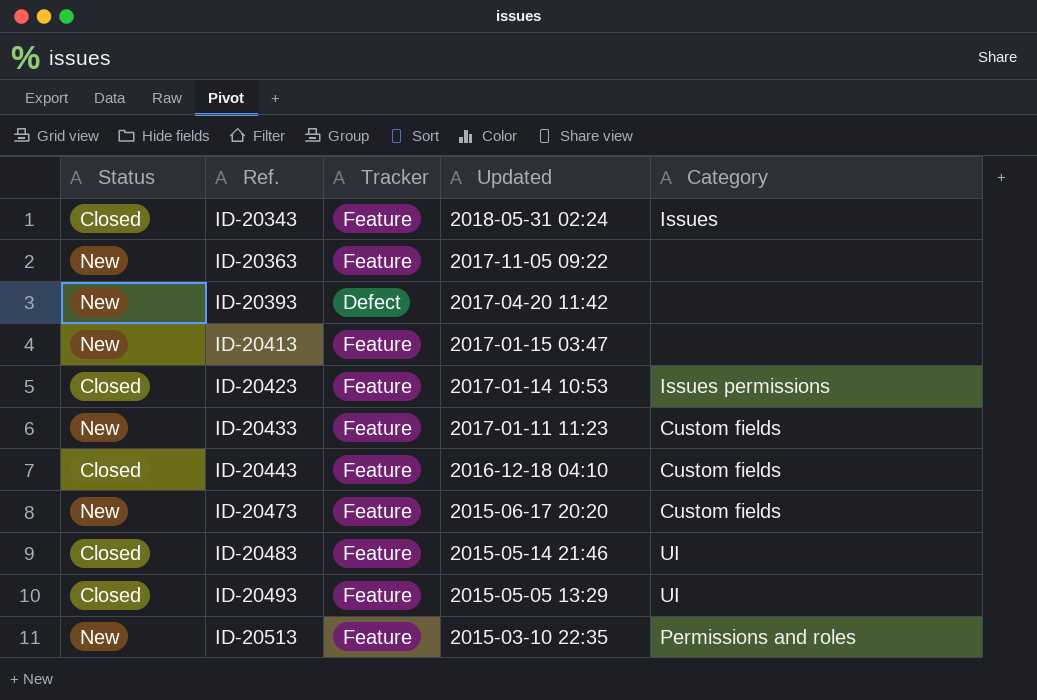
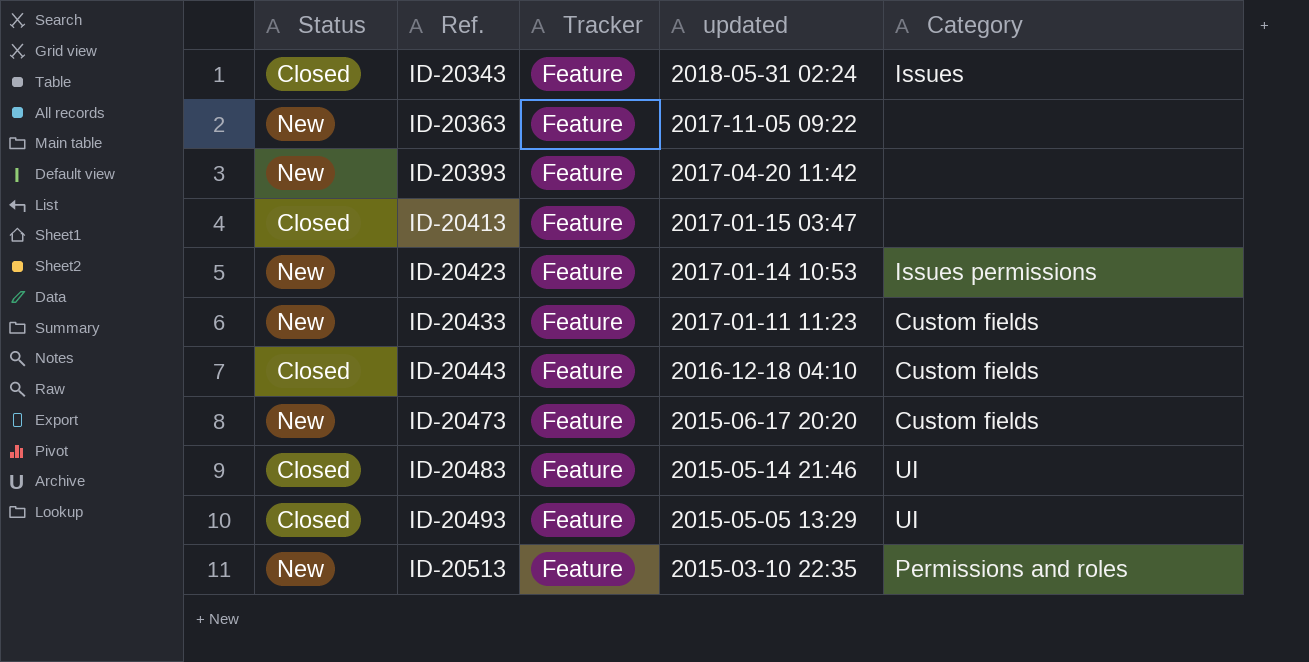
column name: Updated -> updated
ID-20393 | Tracker: Defect -> Feature
ID-20413 | Status: New -> Closed
ID-20423 | Status: Closed -> New

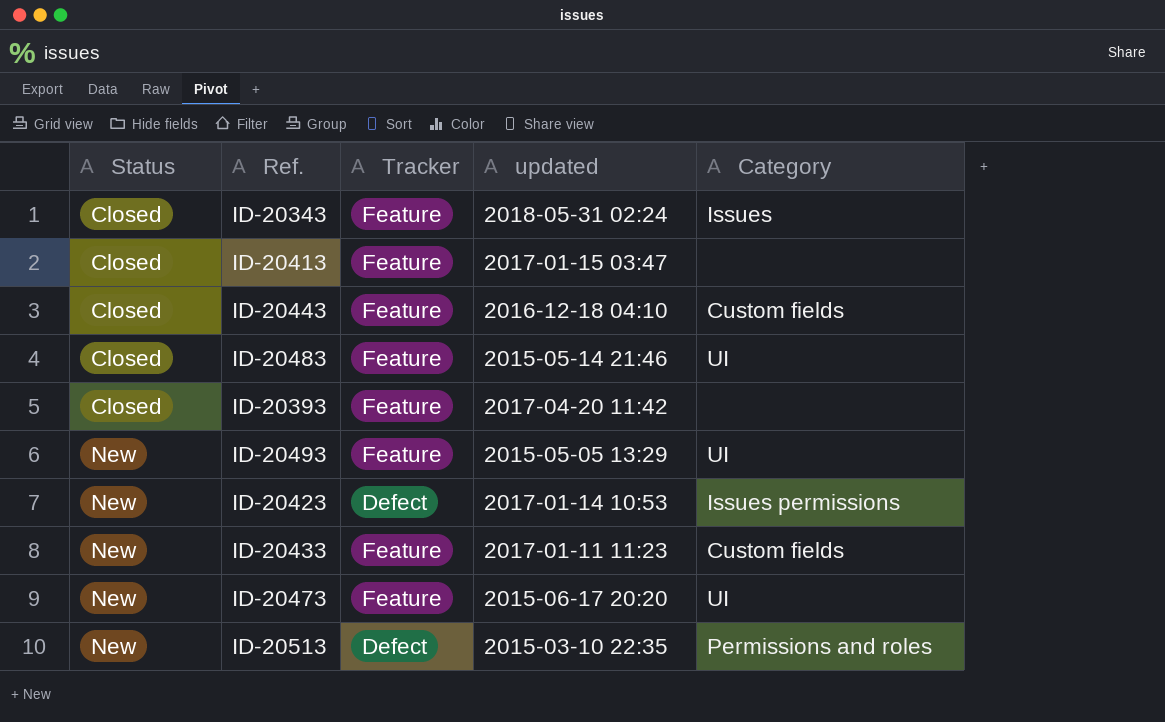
row order: Ref. ascending -> Status ascending
row ID-20363: New | Feature | 2017-11-05 09:22 | none -> none
ID-20393 | Status: New -> Closed
ID-20493 | Status: Closed -> New
ID-20423 | Tracker: Feature -> Defect
ID-20473 | Category: Custom fields -> UI
ID-20513 | Tracker: Feature -> Defect

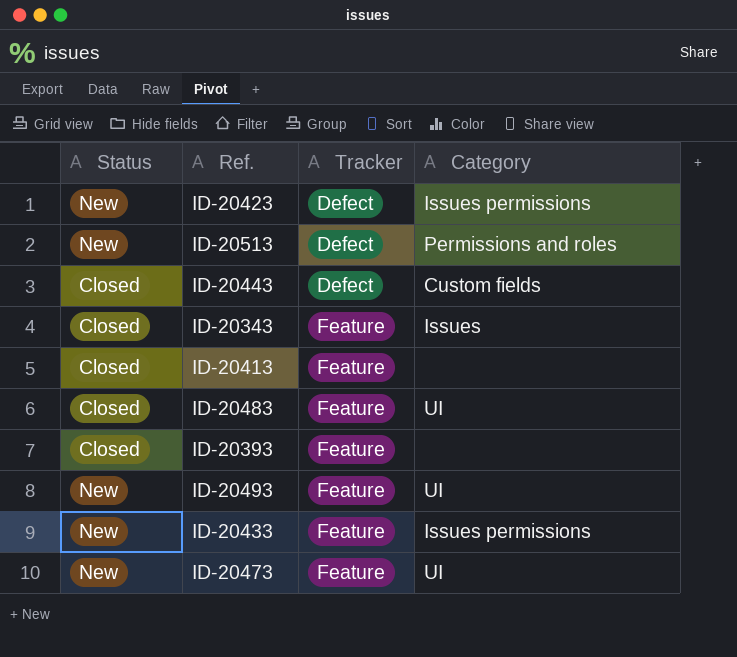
row order: Status ascending -> Tracker ascending
column updated | position: 4 -> none
ID-20443 | Tracker: Feature -> Defect
ID-20433 | Category: Custom fields -> Issues permissions

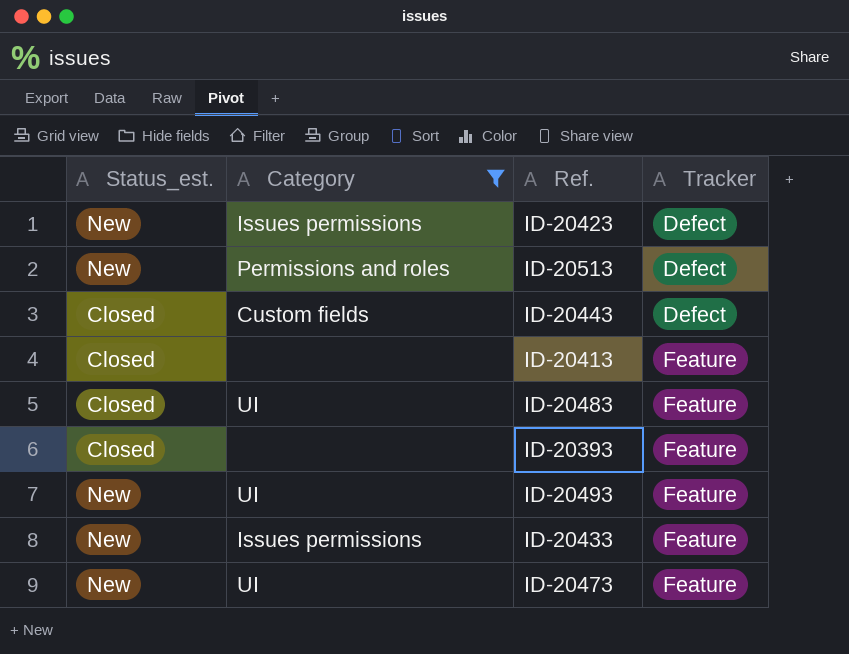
filter: none -> Category != Issues
column name: Status -> Status_est.
column Category | position: 4 -> 2

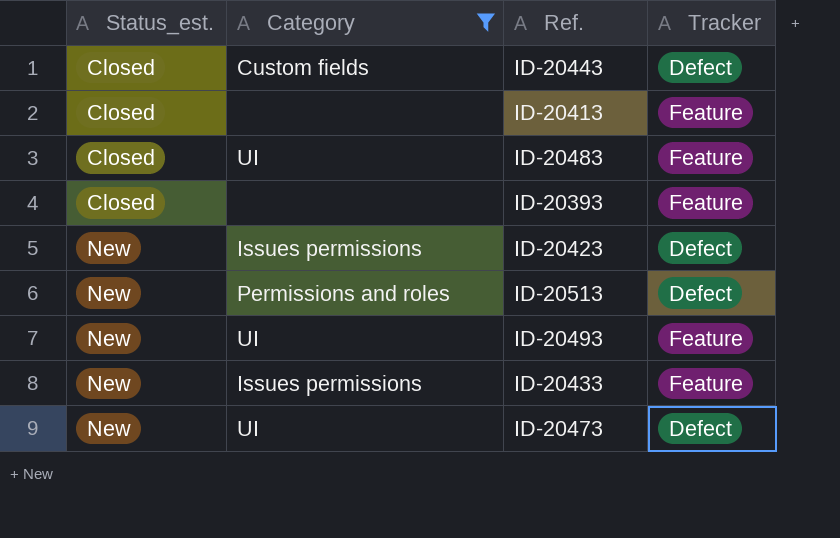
row order: Tracker ascending -> Status_est. ascending
ID-20473 | Tracker: Feature -> Defect

